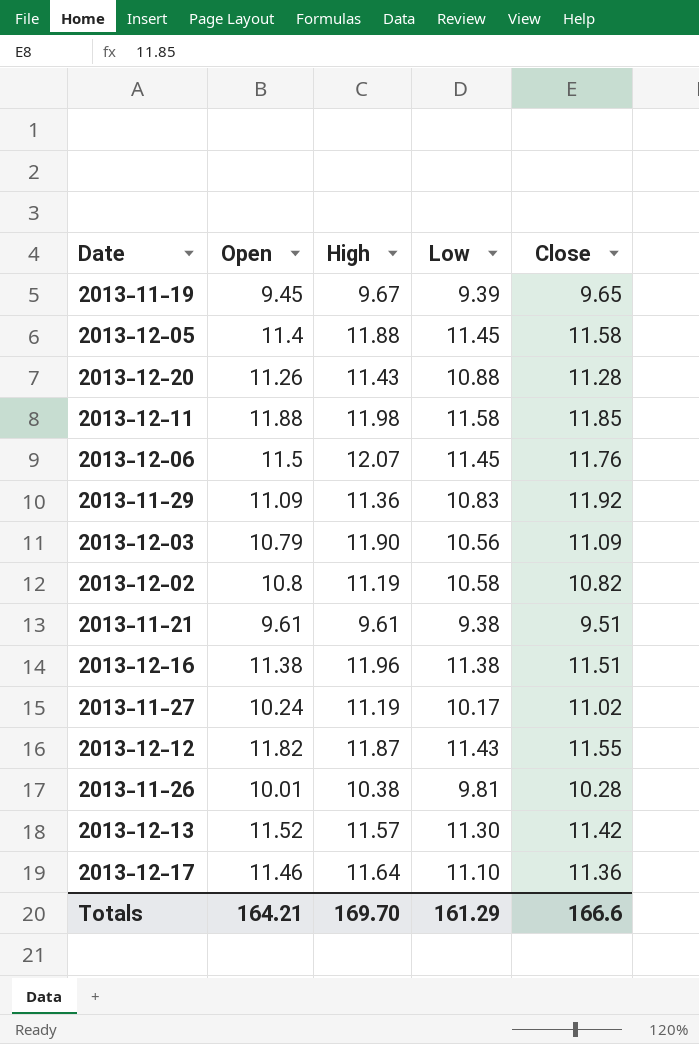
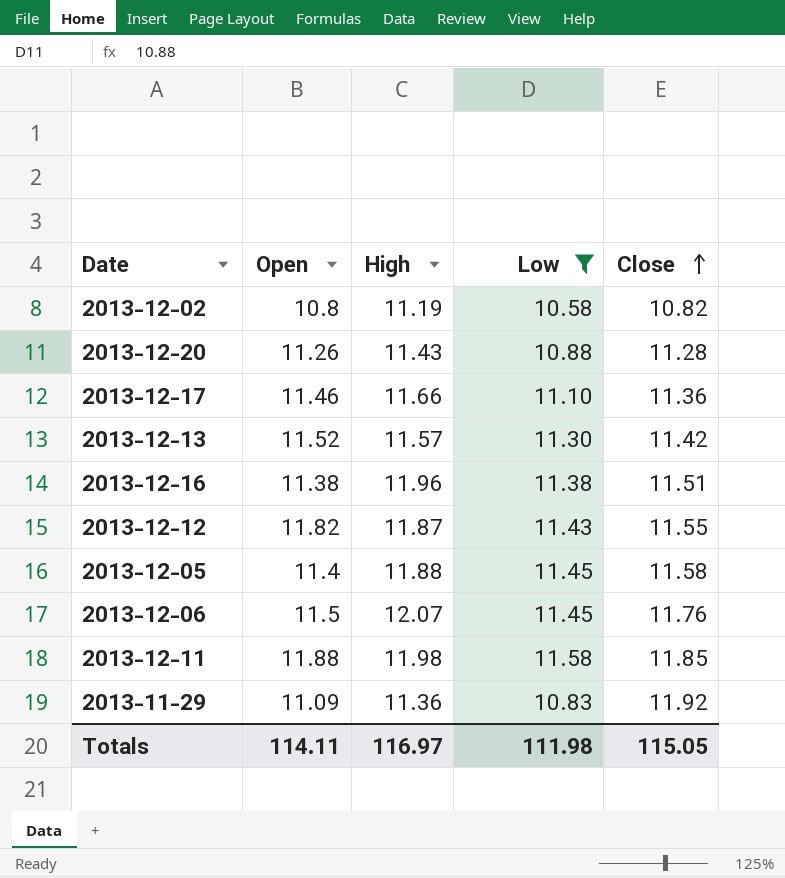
filter: none -> Low >= 10.58
row order: none -> Close ascending
2013-12-17 | High: 11.64 -> 11.66
Totals | Open: 164.21 -> 114.11
Totals | High: 169.70 -> 116.97
Totals | Low: 161.29 -> 111.98
Totals | Close: 166.6 -> 115.05

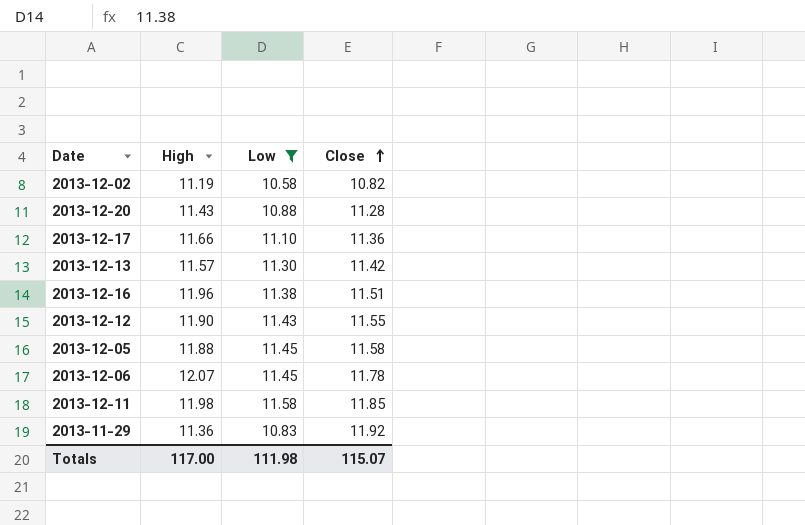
column Open | position: 2 -> none
2013-12-12 | High: 11.87 -> 11.90
2013-12-06 | Close: 11.76 -> 11.78
Totals | High: 116.97 -> 117.00
Totals | Close: 115.05 -> 115.07

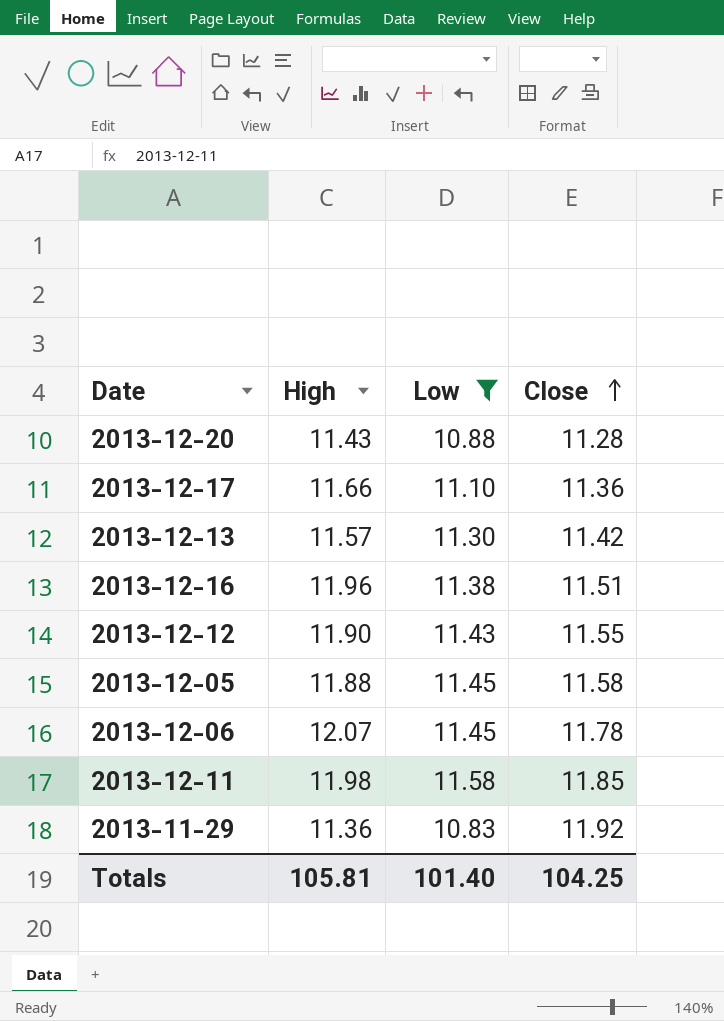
row 2013-12-02: 11.19 | 10.58 | 10.82 -> none
Totals | High: 117.00 -> 105.81
Totals | Low: 111.98 -> 101.40
Totals | Close: 115.07 -> 104.25

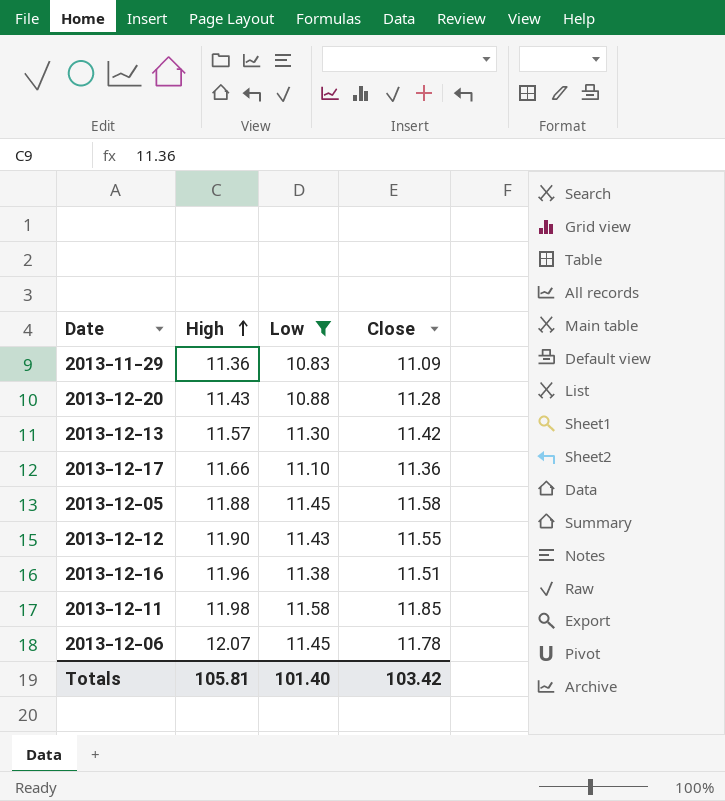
row order: Close ascending -> High ascending
2013-11-29 | Close: 11.92 -> 11.09
Totals | Close: 104.25 -> 103.42

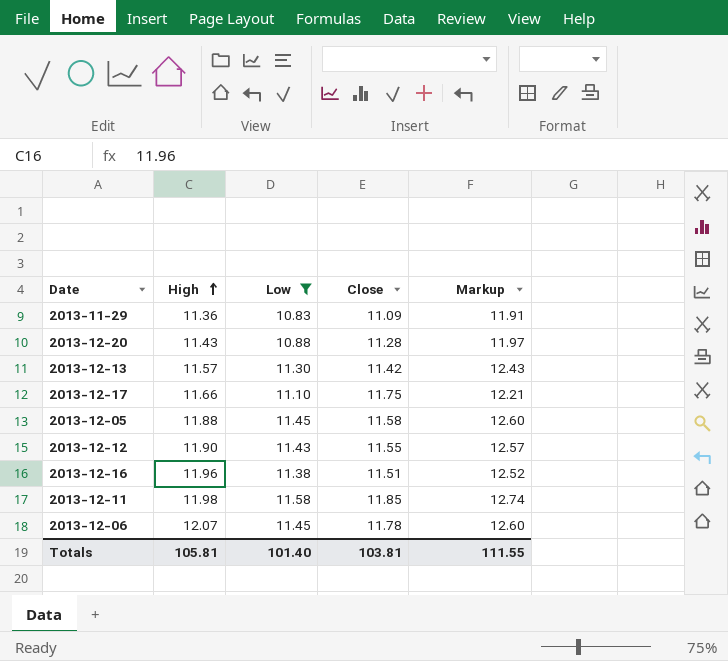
column Markup | formula: none -> [Low] * 1.1
2013-12-17 | Close: 11.36 -> 11.75
Totals | Close: 103.42 -> 103.81

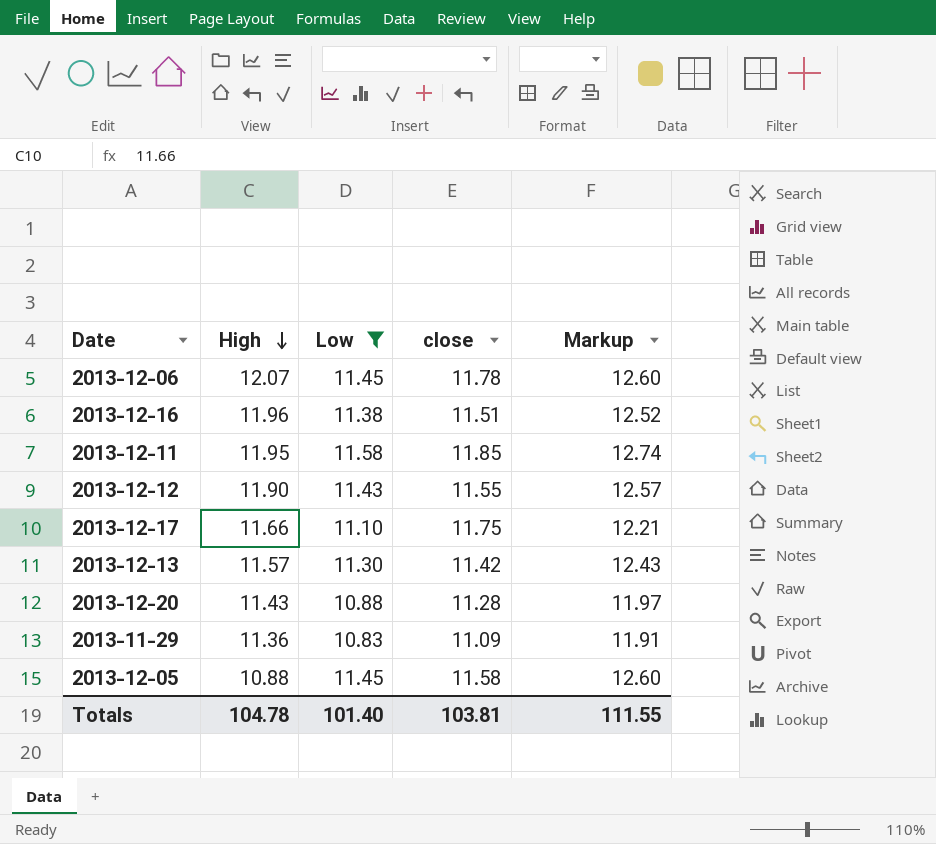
row order: High ascending -> High descending
column name: Close -> close
2013-12-11 | High: 11.98 -> 11.95
2013-12-05 | High: 11.88 -> 10.88
Totals | High: 105.81 -> 104.78

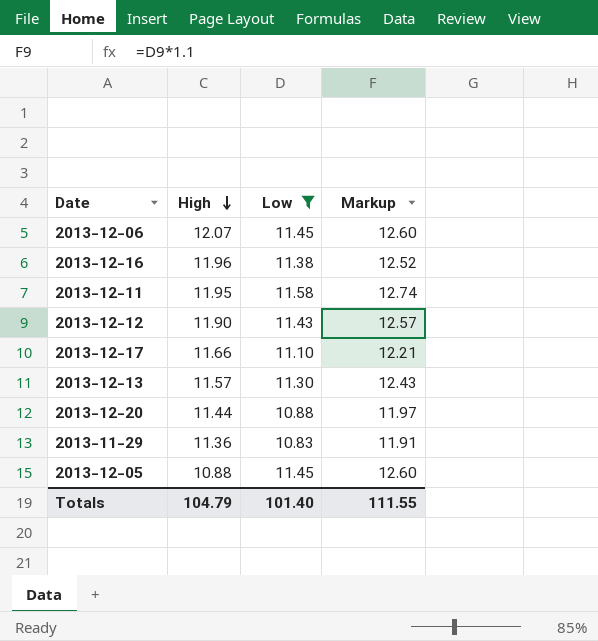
column close | position: 4 -> none
2013-12-20 | High: 11.43 -> 11.44
Totals | High: 104.78 -> 104.79

